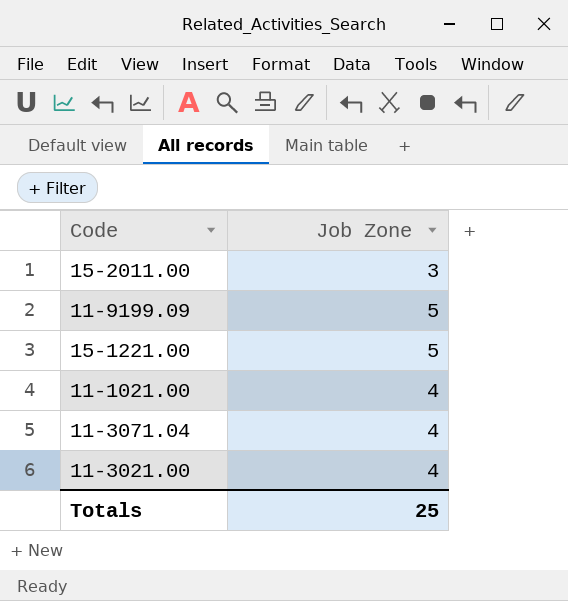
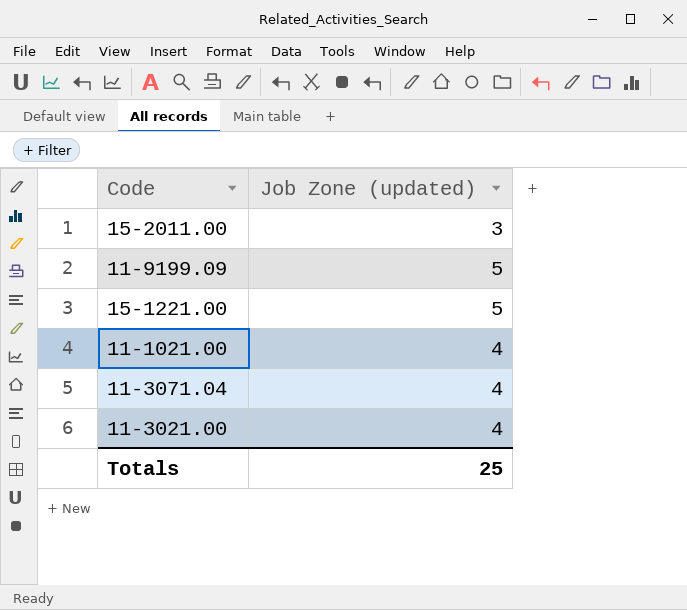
column name: Job Zone -> Job Zone (updated)

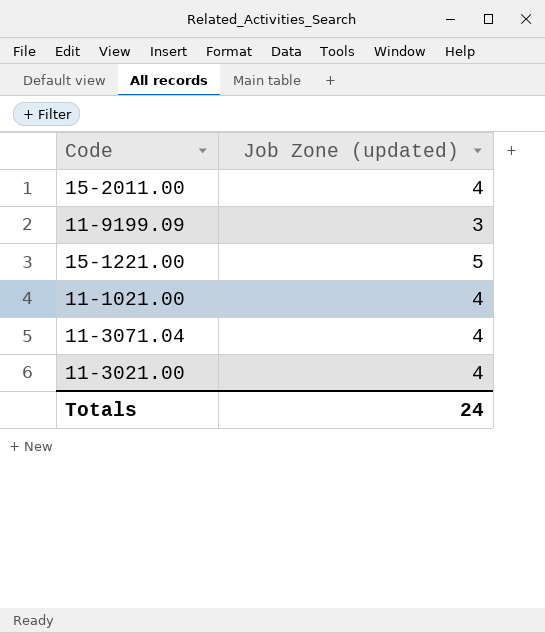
15-2011.00 | Job Zone (updated): 3 -> 4
11-9199.09 | Job Zone (updated): 5 -> 3
Totals | Job Zone (updated): 25 -> 24

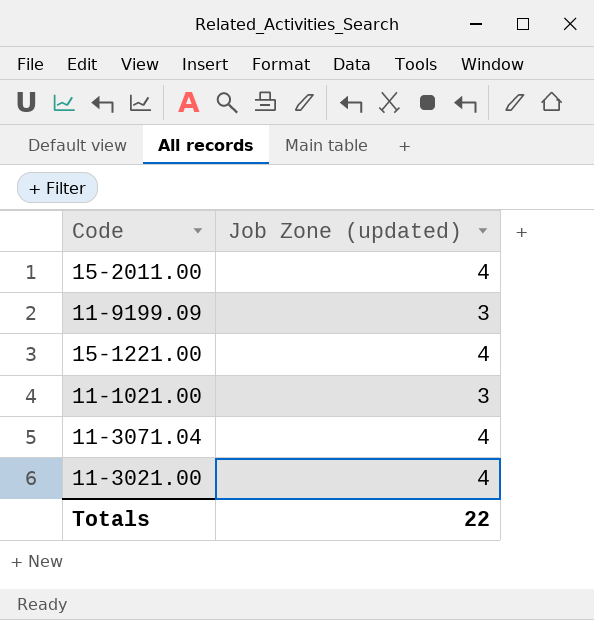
15-1221.00 | Job Zone (updated): 5 -> 4
11-1021.00 | Job Zone (updated): 4 -> 3
Totals | Job Zone (updated): 24 -> 22

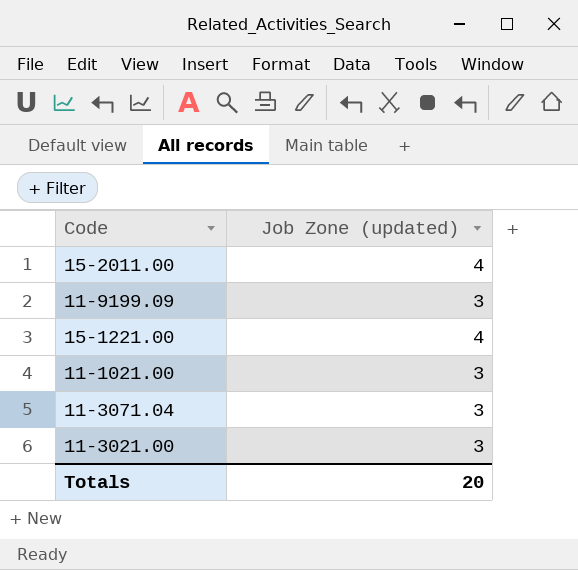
11-3071.04 | Job Zone (updated): 4 -> 3
11-3021.00 | Job Zone (updated): 4 -> 3
Totals | Job Zone (updated): 22 -> 20

